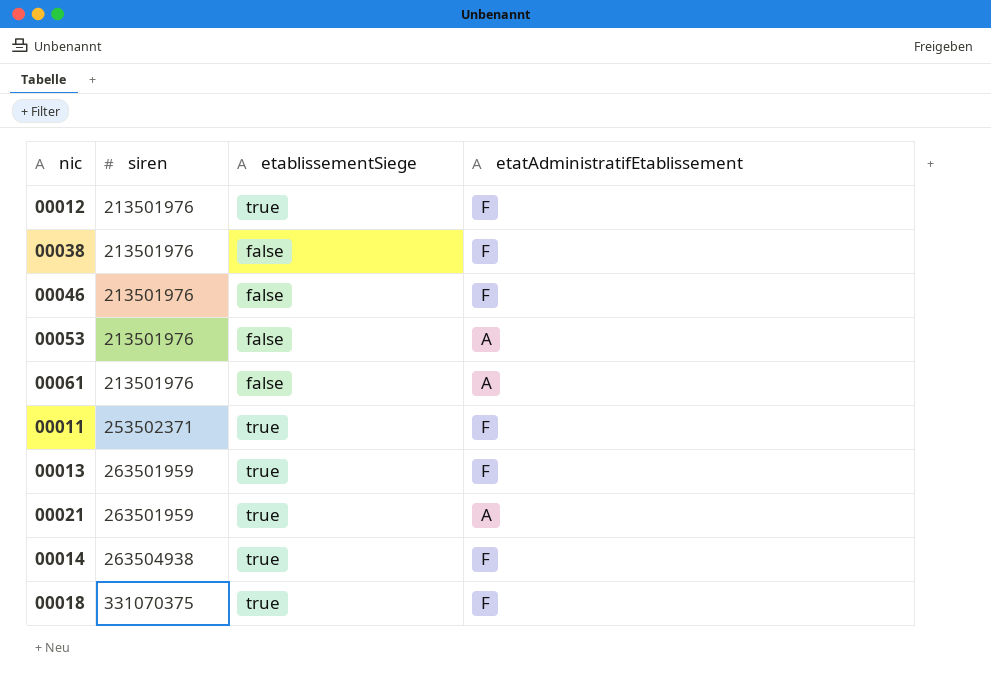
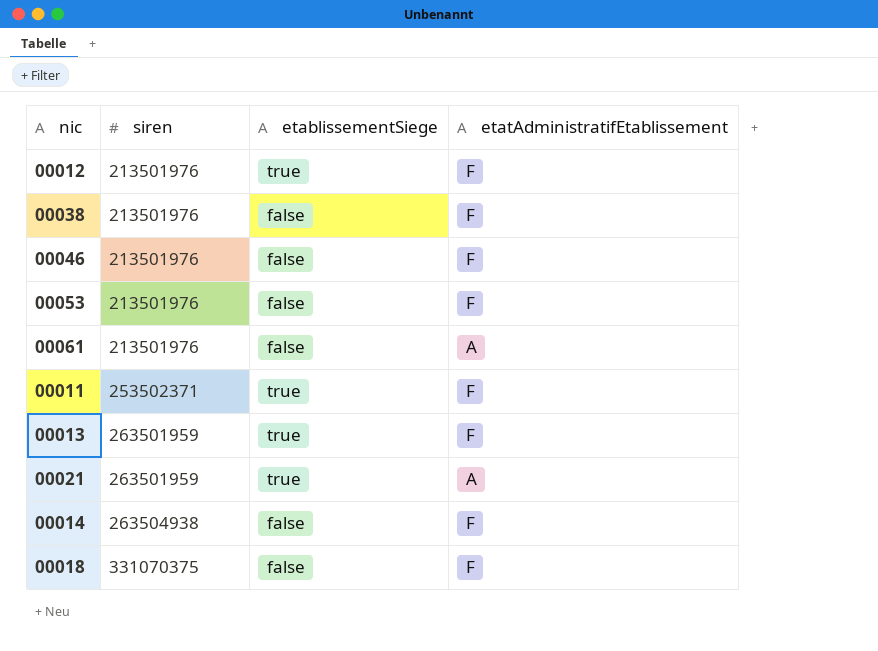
00053 | etatAdministratifEtablissement: A -> F
00014 | etablissementSiege: true -> false
00018 | etablissementSiege: true -> false

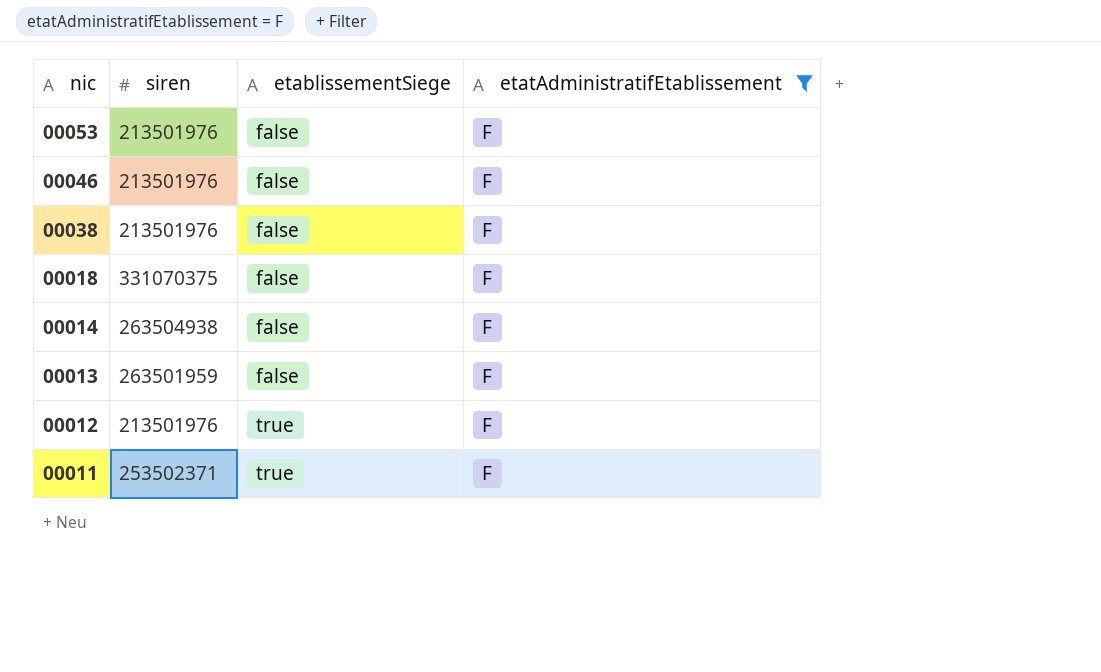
filter: none -> etatAdministratifEtablissement = F
row order: siren ascending -> nic descending
00013 | etablissementSiege: true -> false

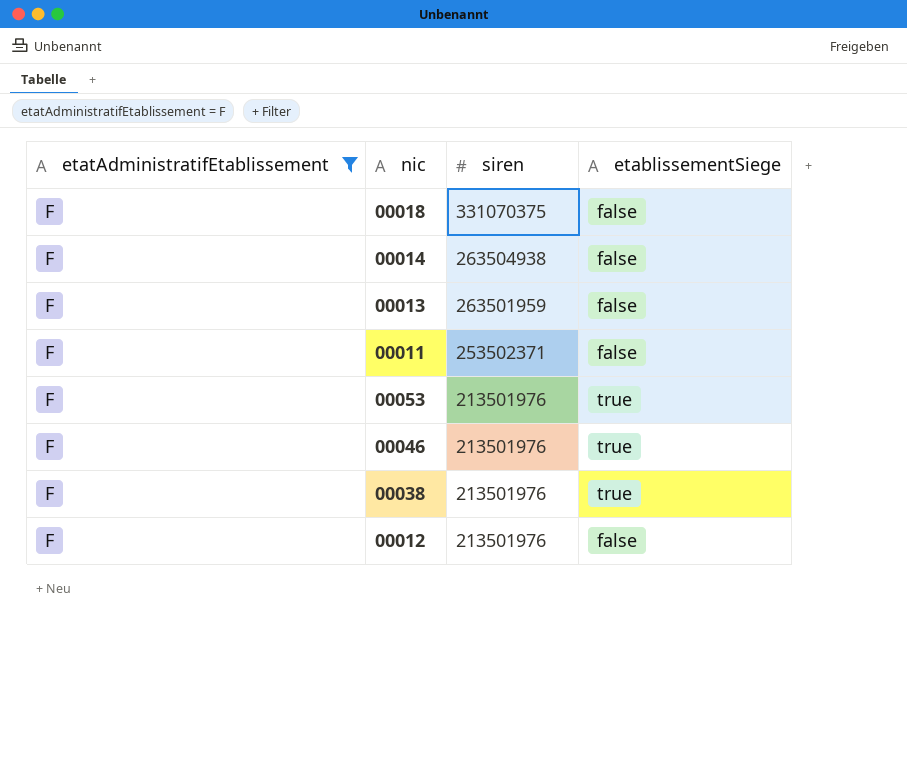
row order: nic descending -> siren descending
column etatAdministratifEtablissement | position: 4 -> 1
00011 | etablissementSiege: true -> false
00053 | etablissementSiege: false -> true
00046 | etablissementSiege: false -> true
00038 | etablissementSiege: false -> true
00012 | etablissementSiege: true -> false

